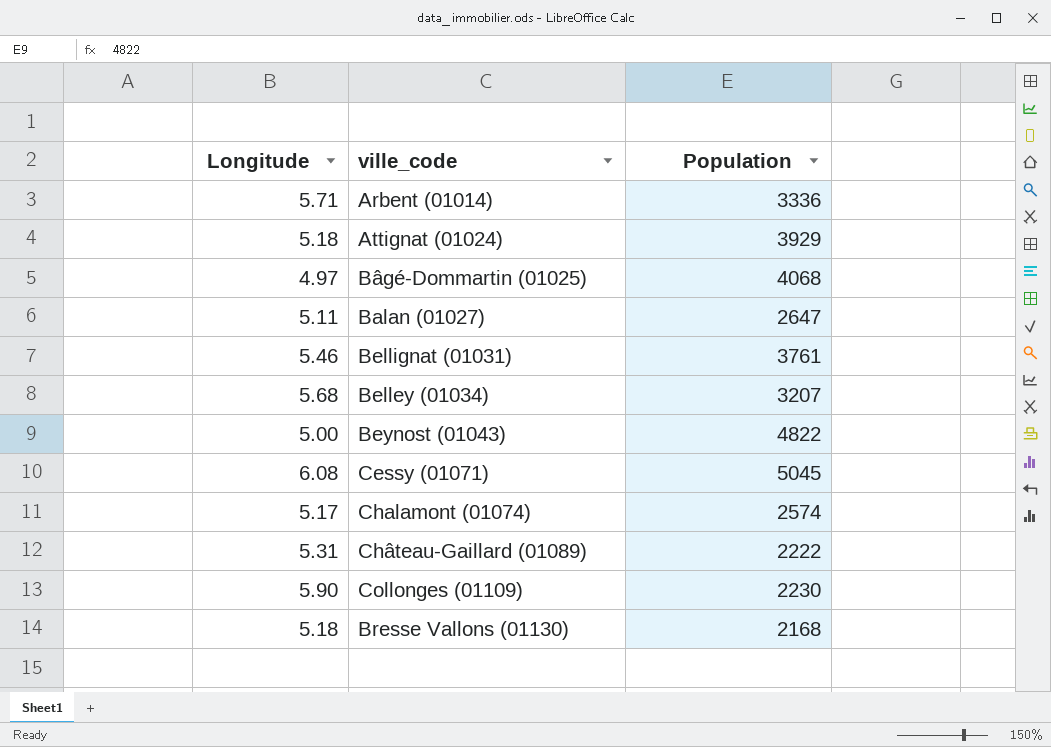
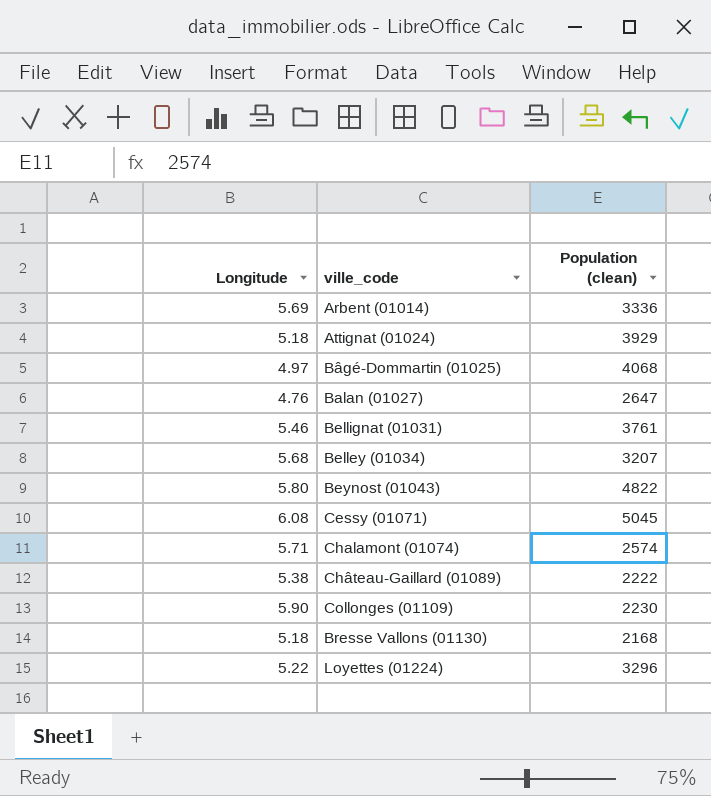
column name: Population -> Population (clean)
Arbent (01014) | Longitude: 5.71 -> 5.69
Balan (01027) | Longitude: 5.11 -> 4.76
Beynost (01043) | Longitude: 5.00 -> 5.80
Chalamont (01074) | Longitude: 5.17 -> 5.71
Château-Gaillard (01089) | Longitude: 5.31 -> 5.38
row Loyettes (01224): none -> 5.22 | 3296

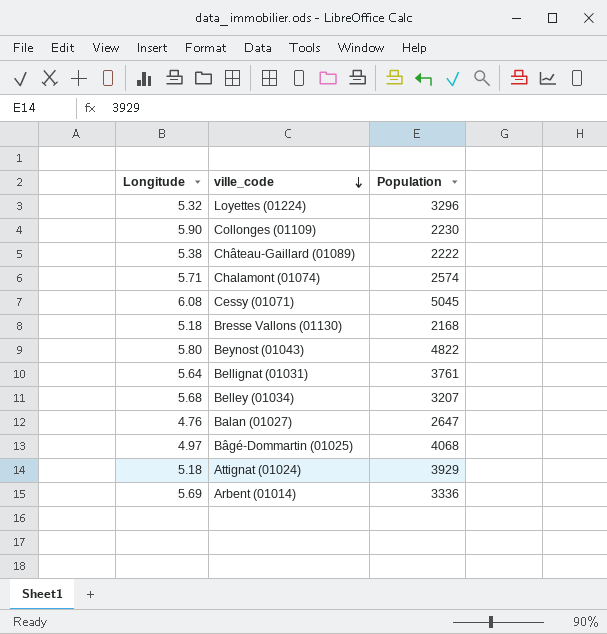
row order: none -> ville_code descending
column name: Population (clean) -> Population
Loyettes (01224) | Longitude: 5.22 -> 5.32
Bellignat (01031) | Longitude: 5.46 -> 5.64

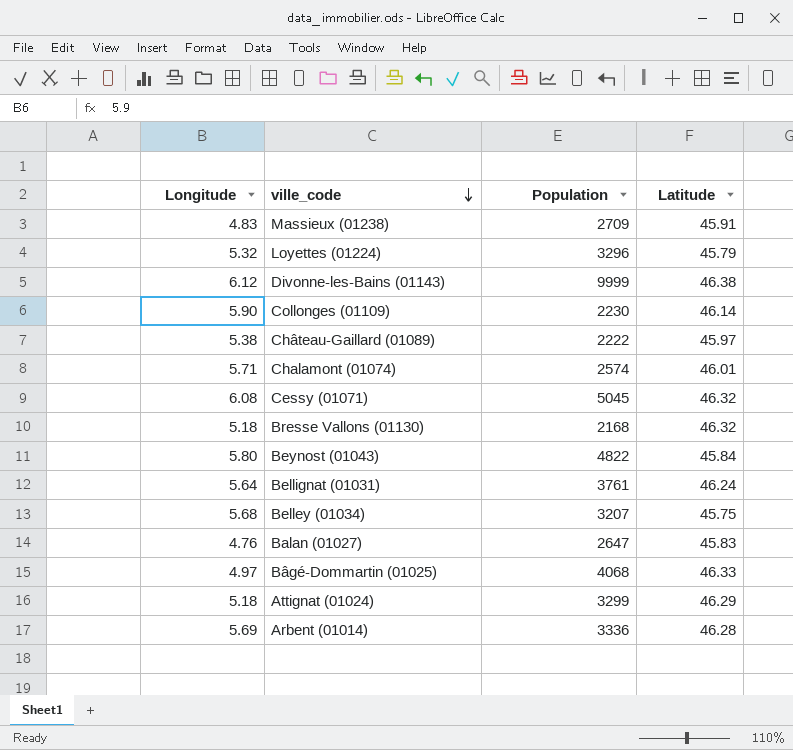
column Latitude | position: none -> 4
row Massieux (01238): none -> 4.83 | 2709 | 45.91
row Divonne-les-Bains (01143): none -> 6.12 | 9999 | 46.38
Attignat (01024) | Population: 3929 -> 3299

